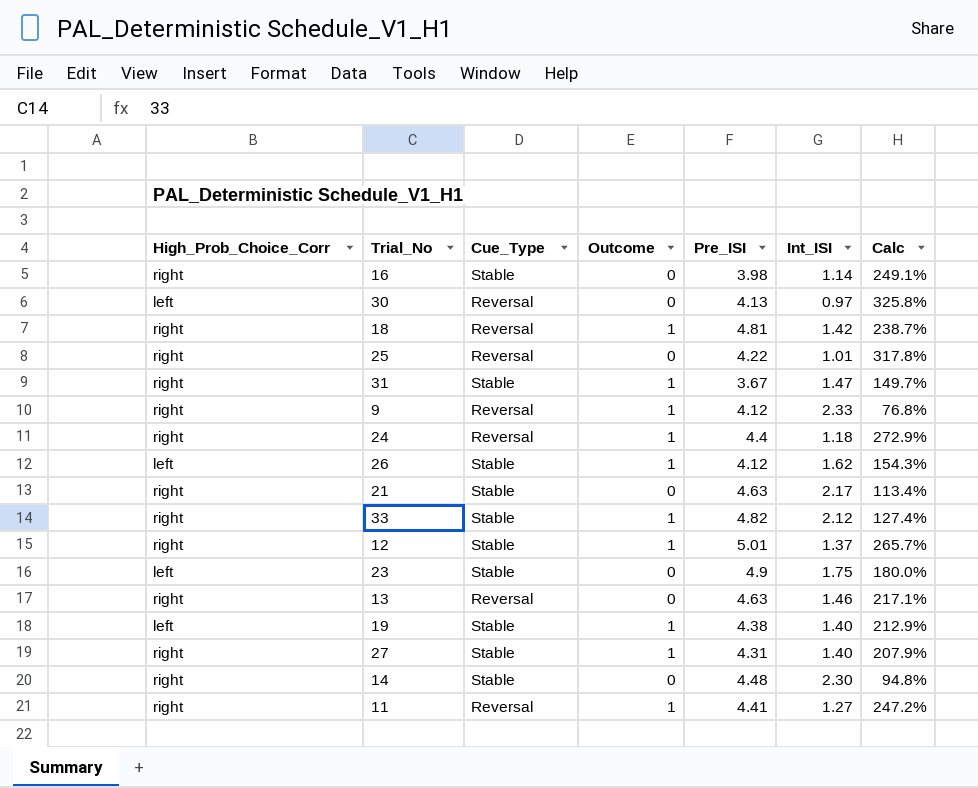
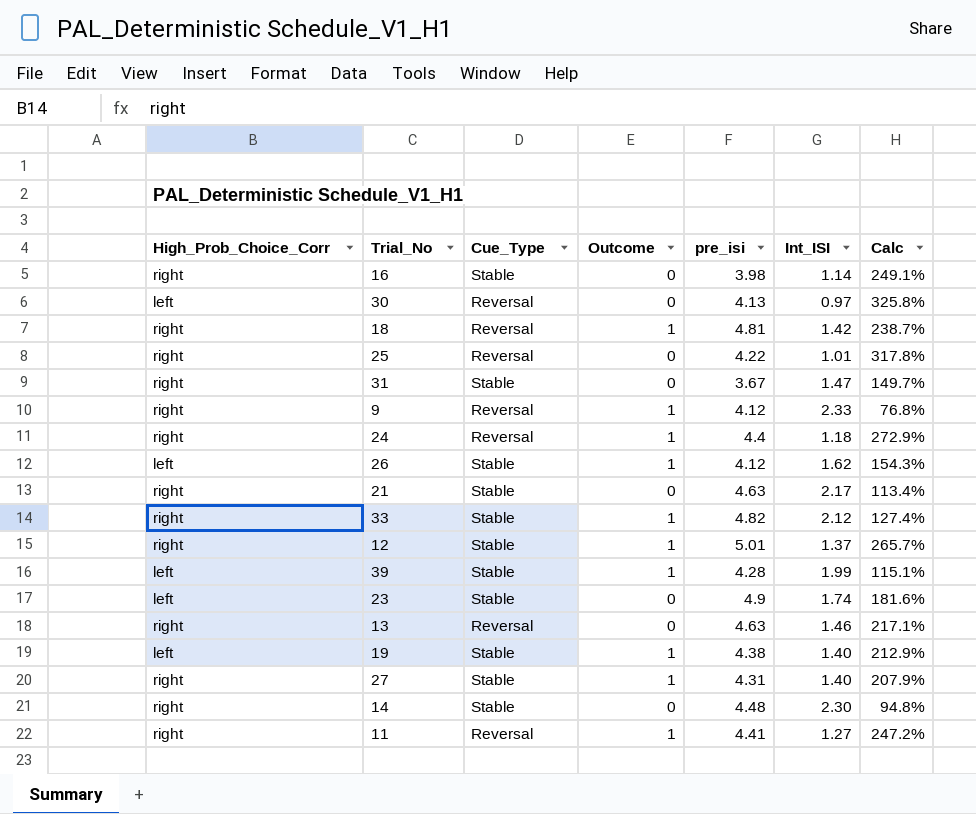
column name: Pre_ISI -> pre_isi
31 | Outcome: 1 -> 0
row 39: none -> left | Stable | 1 | 4.28 | 1.99 | 115.1%
23 | Int_ISI: 1.75 -> 1.74
23 | Calc: 180.0% -> 181.6%

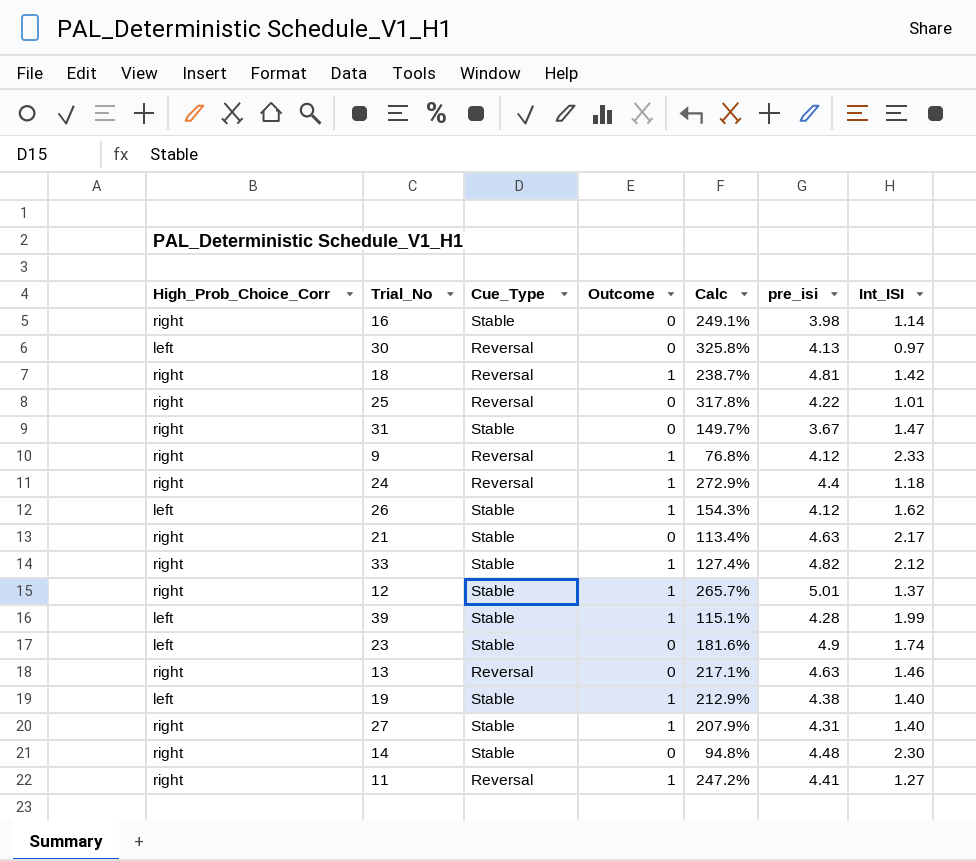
column Calc | position: 7 -> 5

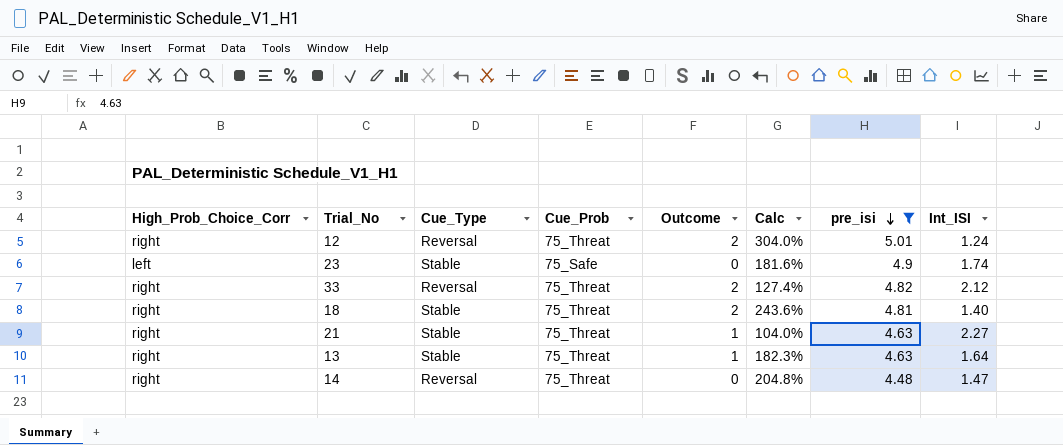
filter: none -> pre_isi >= 4.48
row order: none -> pre_isi descending
column Cue_Prob | position: none -> 4
12 | Cue_Type: Stable -> Reversal
12 | Outcome: 1 -> 2
12 | Calc: 265.7% -> 304.0%
12 | Int_ISI: 1.37 -> 1.24
33 | Cue_Type: Stable -> Reversal
33 | Outcome: 1 -> 2
18 | Cue_Type: Reversal -> Stable
18 | Outcome: 1 -> 2
18 | Calc: 238.7% -> 243.6%
18 | Int_ISI: 1.42 -> 1.40
21 | Outcome: 0 -> 1
21 | Calc: 113.4% -> 104.0%
21 | Int_ISI: 2.17 -> 2.27
13 | Cue_Type: Reversal -> Stable
13 | Outcome: 0 -> 1
13 | Calc: 217.1% -> 182.3%
13 | Int_ISI: 1.46 -> 1.64
14 | Cue_Type: Stable -> Reversal
14 | Calc: 94.8% -> 204.8%
14 | Int_ISI: 2.30 -> 1.47

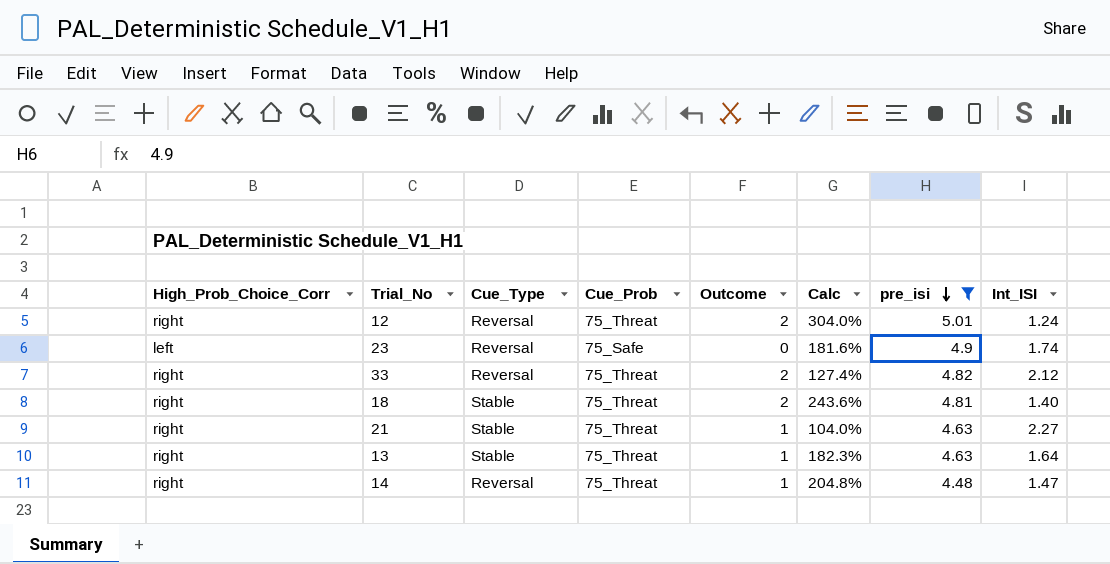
23 | Cue_Type: Stable -> Reversal
14 | Outcome: 0 -> 1

